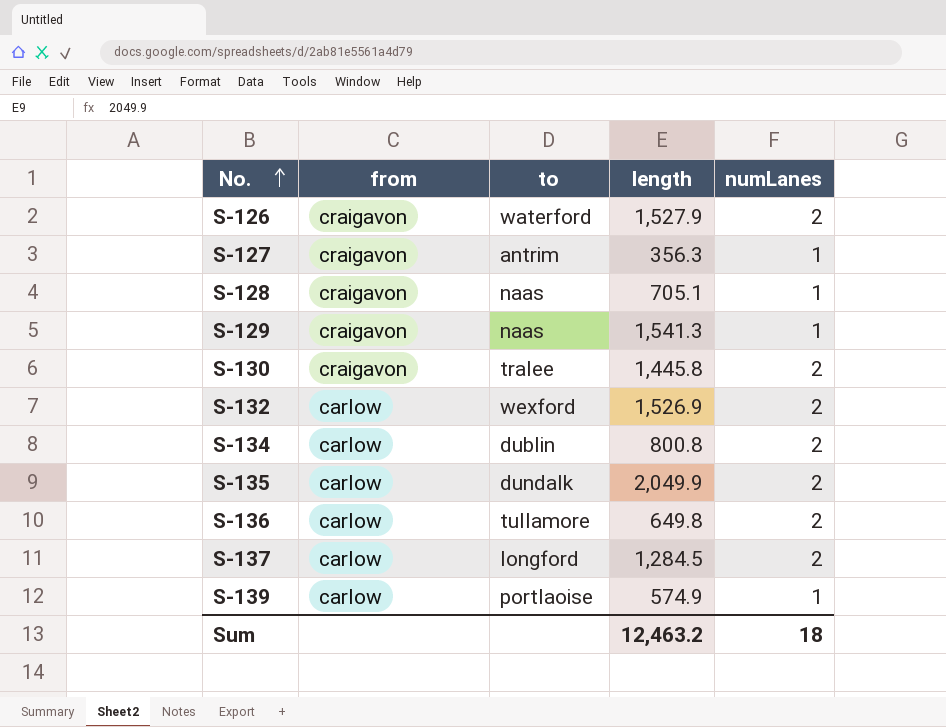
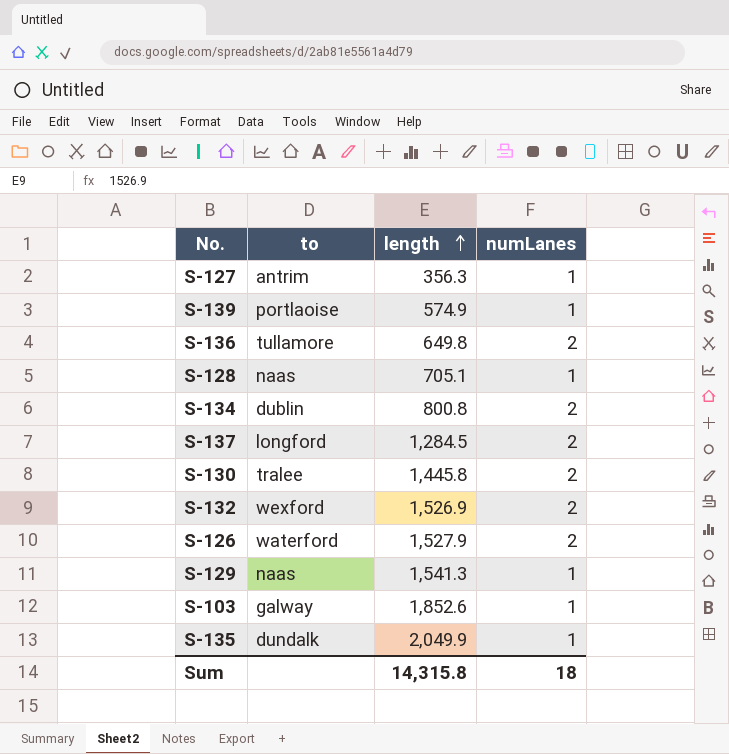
row order: No. ascending -> length ascending
column from | position: 2 -> none
row S-103: none -> galway | 1,852.6 | 1
S-135 | numLanes: 2 -> 1
Sum | length: 12,463.2 -> 14,315.8

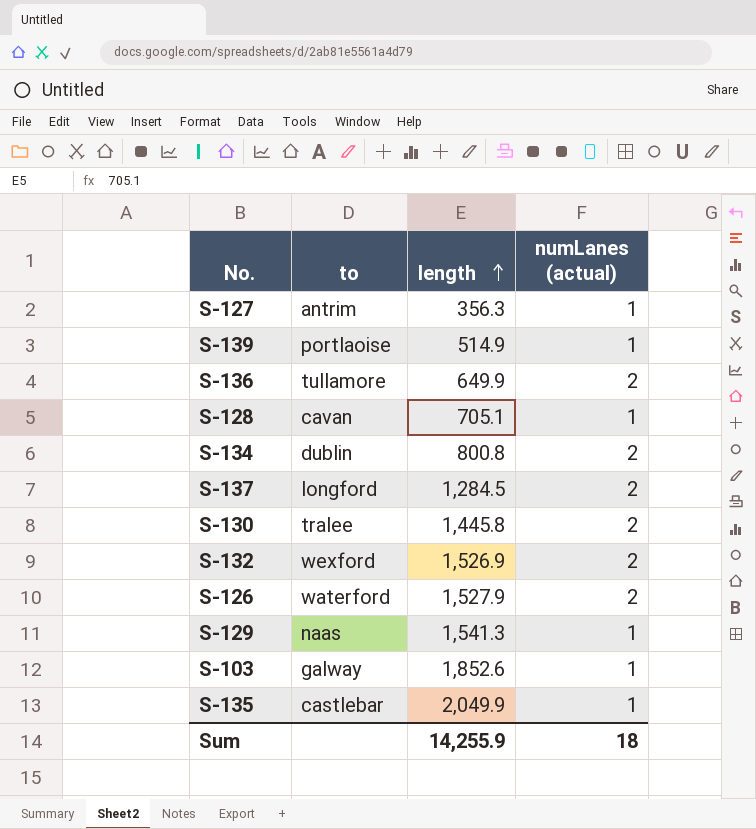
column name: numLanes -> numLanes (actual)
S-139 | length: 574.9 -> 514.9
S-136 | length: 649.8 -> 649.9
S-128 | to: naas -> cavan
S-135 | to: dundalk -> castlebar
Sum | length: 14,315.8 -> 14,255.9

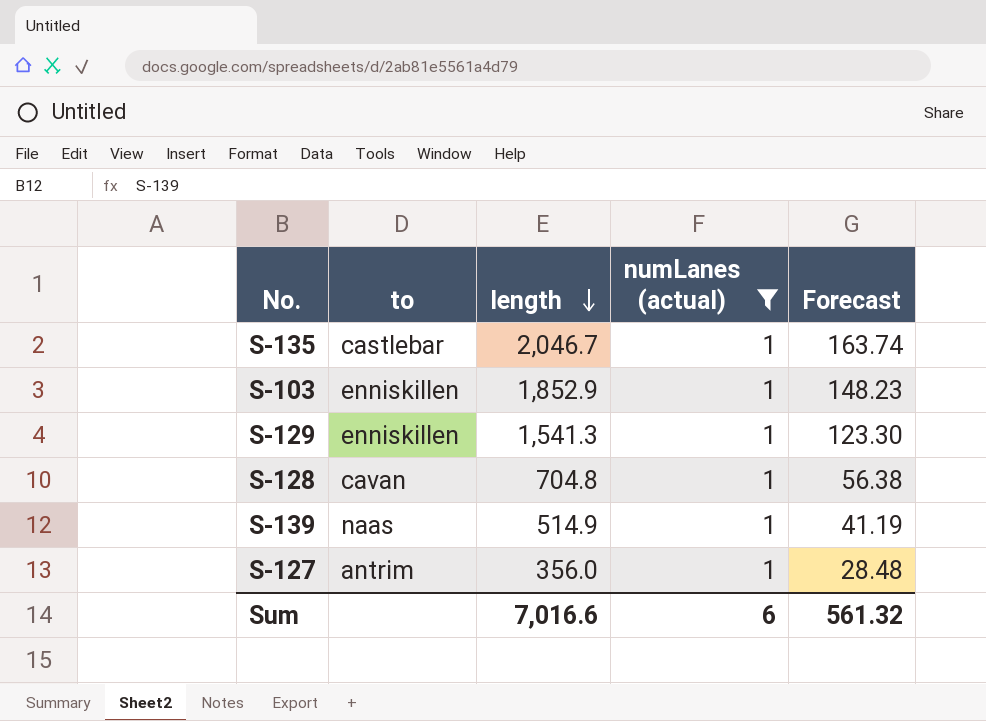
filter: none -> numLanes (actual) = 1
row order: length ascending -> length descending
column Forecast | formula: none -> [length] * 0.08
S-135 | length: 2,049.9 -> 2,046.7
S-103 | to: galway -> enniskillen
S-103 | length: 1,852.6 -> 1,852.9
S-129 | to: naas -> enniskillen
S-128 | length: 705.1 -> 704.8
S-139 | to: portlaoise -> naas
S-127 | length: 356.3 -> 356.0
Sum | length: 14,255.9 -> 7,016.6
Sum | numLanes (actual): 18 -> 6

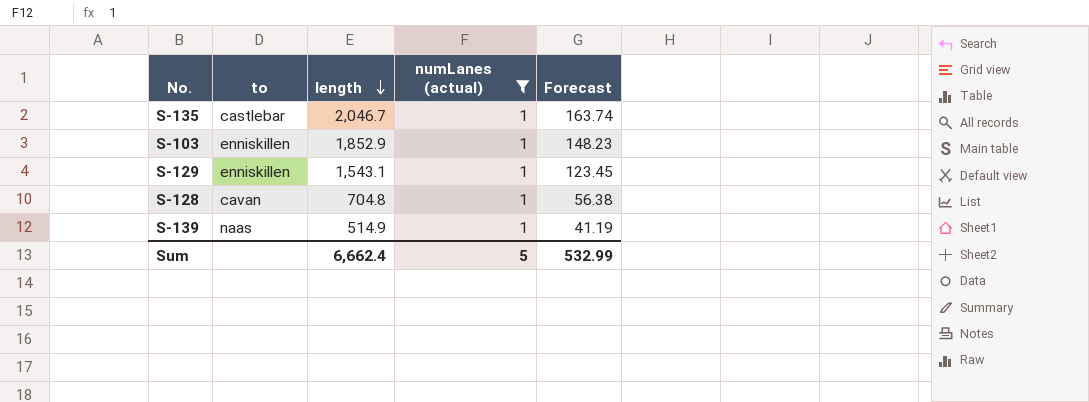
row S-127: antrim | 356.0 | 1 | 28.48 -> none
S-129 | length: 1,541.3 -> 1,543.1
S-129 | Forecast: 123.30 -> 123.45
Sum | length: 7,016.6 -> 6,662.4
Sum | numLanes (actual): 6 -> 5
Sum | Forecast: 561.32 -> 532.99

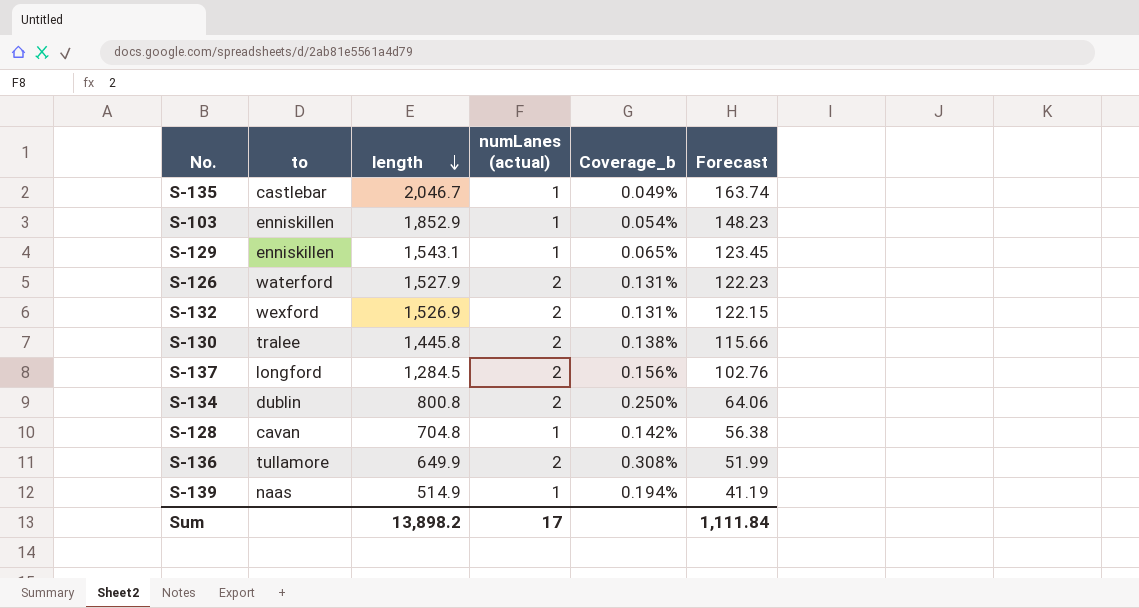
filter: numLanes (actual) = 1 -> none
column Coverage_b | formula: none -> [numLanes (actual)] / [length]
Sum | length: 6,662.4 -> 13,898.2
Sum | numLanes (actual): 5 -> 17
Sum | Forecast: 532.99 -> 1,111.84

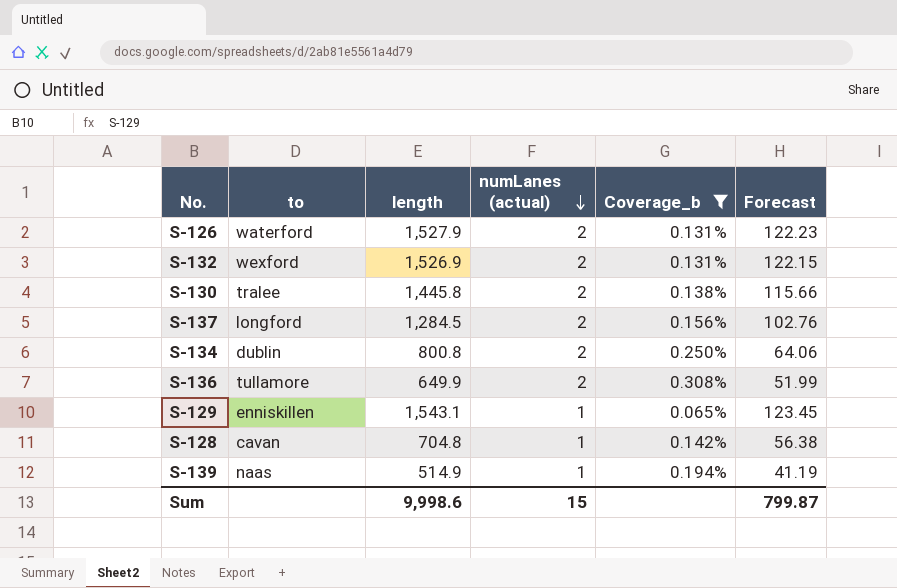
filter: none -> Coverage_b >= 0.065%
row order: length descending -> numLanes (actual) descending
Sum | length: 13,898.2 -> 9,998.6
Sum | numLanes (actual): 17 -> 15
Sum | Forecast: 1,111.84 -> 799.87

